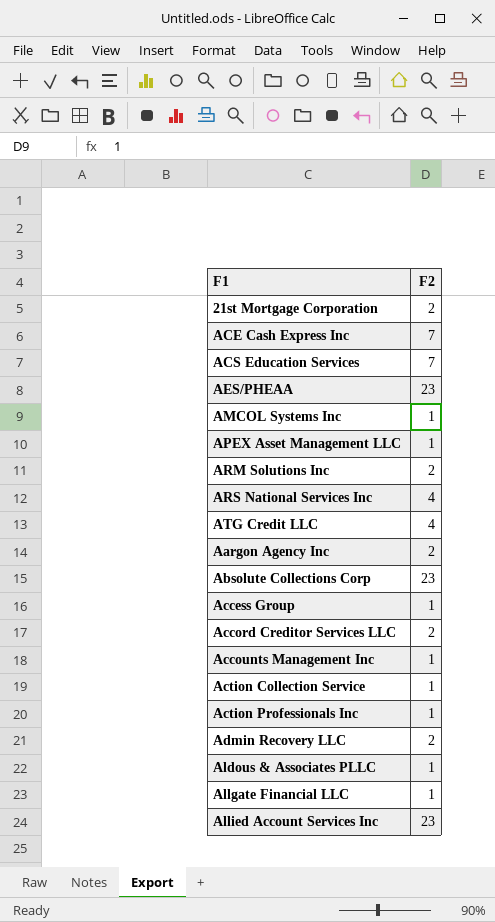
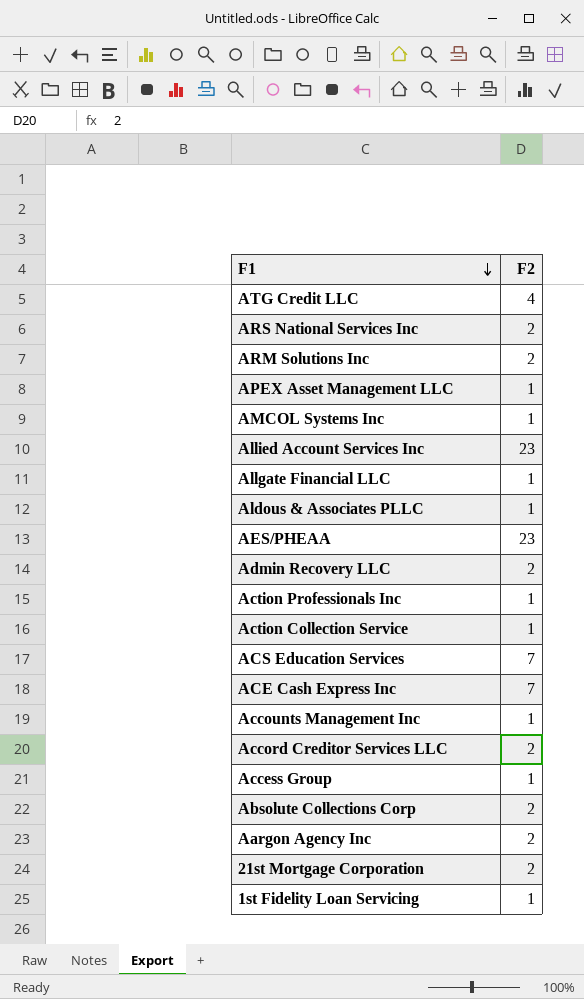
row order: none -> F1 descending
ARS National Services Inc | F2: 4 -> 2
Absolute Collections Corp | F2: 23 -> 2
row 1st Fidelity Loan Servicing: none -> 1

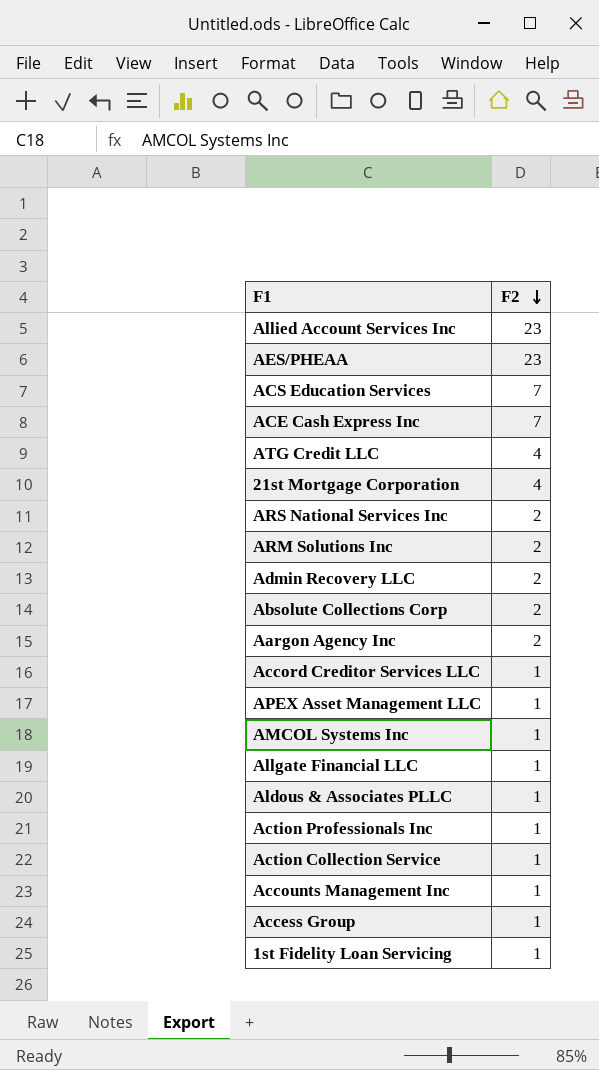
row order: F1 descending -> F2 descending
21st Mortgage Corporation | F2: 2 -> 4
Accord Creditor Services LLC | F2: 2 -> 1

